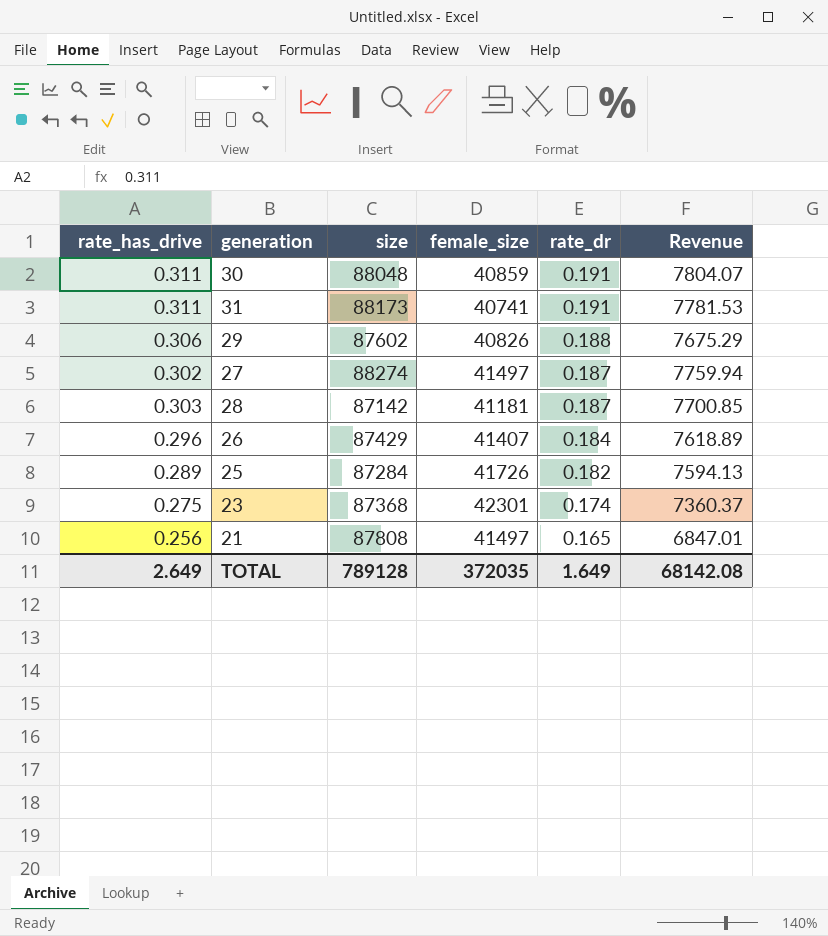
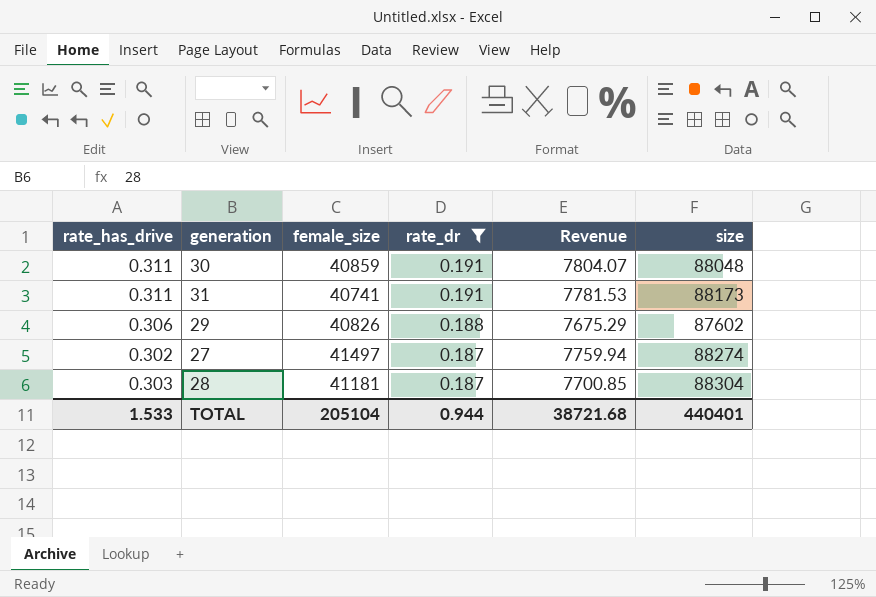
filter: none -> rate_dr >= 0.187
column size | position: 3 -> 6
28 | size: 87142 -> 88304
TOTAL | rate_has_drive: 2.649 -> 1.533
TOTAL | female_size: 372035 -> 205104
TOTAL | rate_dr: 1.649 -> 0.944
TOTAL | Revenue: 68142.08 -> 38721.68
TOTAL | size: 789128 -> 440401

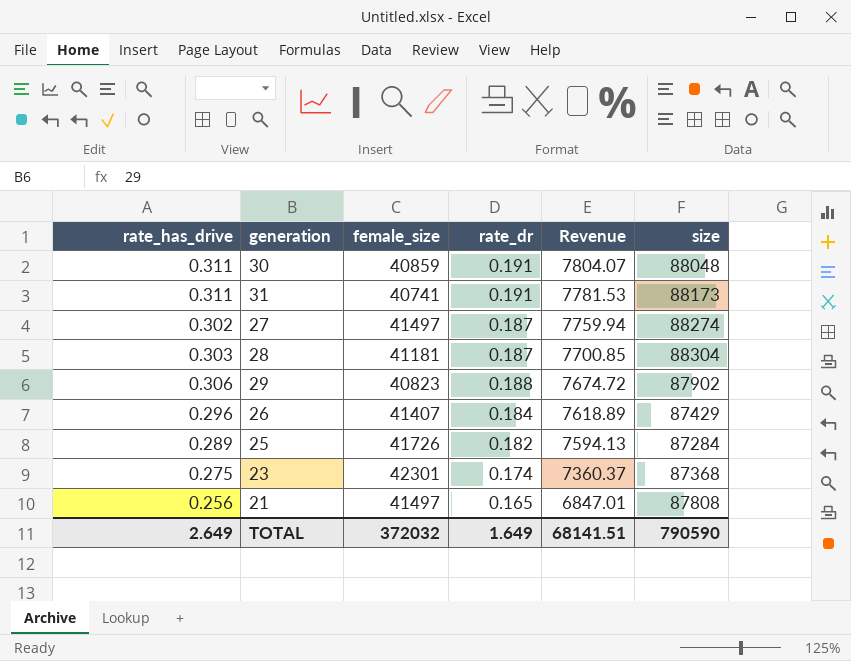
filter: rate_dr >= 0.187 -> none
row order: rate_dr descending -> Revenue descending
29 | female_size: 40826 -> 40823
29 | Revenue: 7675.29 -> 7674.72
29 | size: 87602 -> 87902
TOTAL | rate_has_drive: 1.533 -> 2.649
TOTAL | female_size: 205104 -> 372032
TOTAL | rate_dr: 0.944 -> 1.649
TOTAL | Revenue: 38721.68 -> 68141.51
TOTAL | size: 440401 -> 790590

